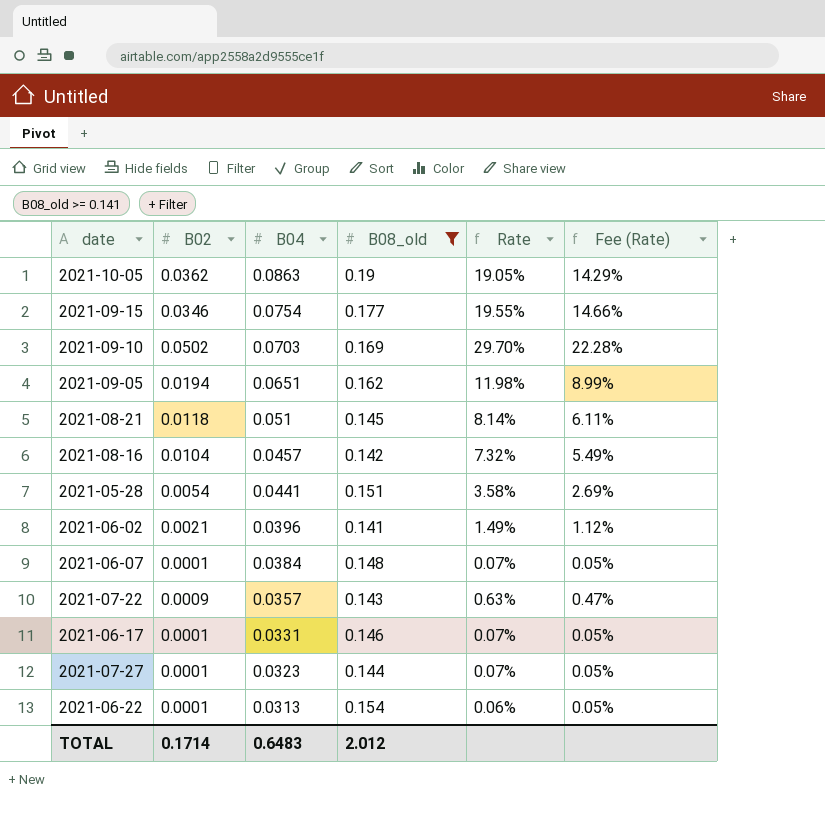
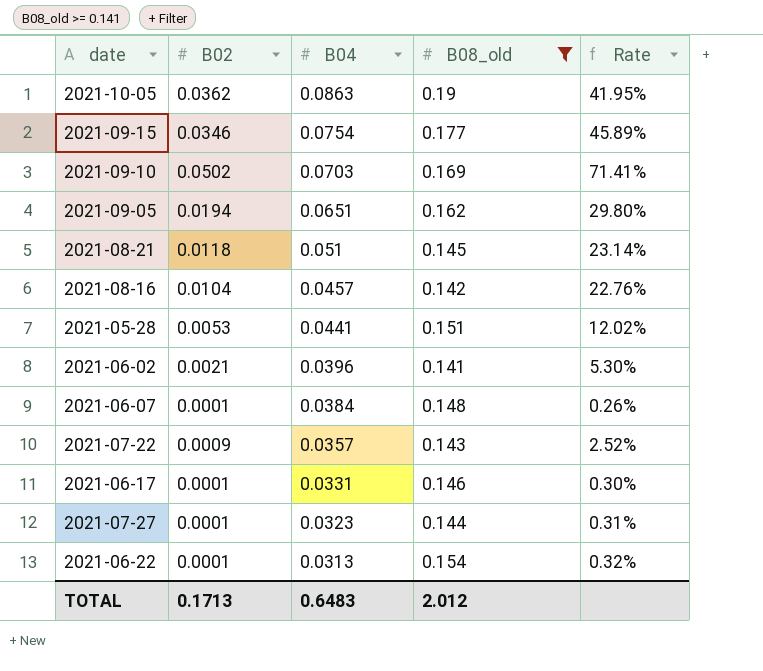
column Fee (Rate) | formula: [Rate] * 0.75 -> none
column Rate | formula: [B02] / [B08_old] -> [B02] / [B04]
2021-05-28 | B02: 0.0054 -> 0.0053
TOTAL | B02: 0.1714 -> 0.1713

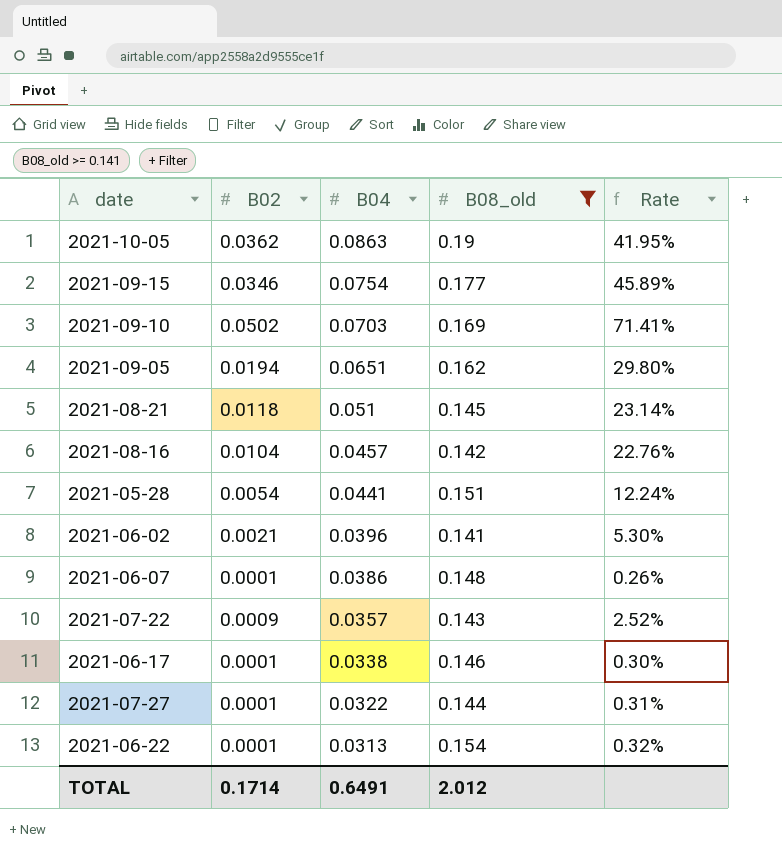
2021-05-28 | B02: 0.0053 -> 0.0054
2021-05-28 | Rate: 12.02% -> 12.24%
2021-06-07 | B04: 0.0384 -> 0.0386
2021-06-17 | B04: 0.0331 -> 0.0338
2021-07-27 | B04: 0.0323 -> 0.0322
TOTAL | B02: 0.1713 -> 0.1714
TOTAL | B04: 0.6483 -> 0.6491

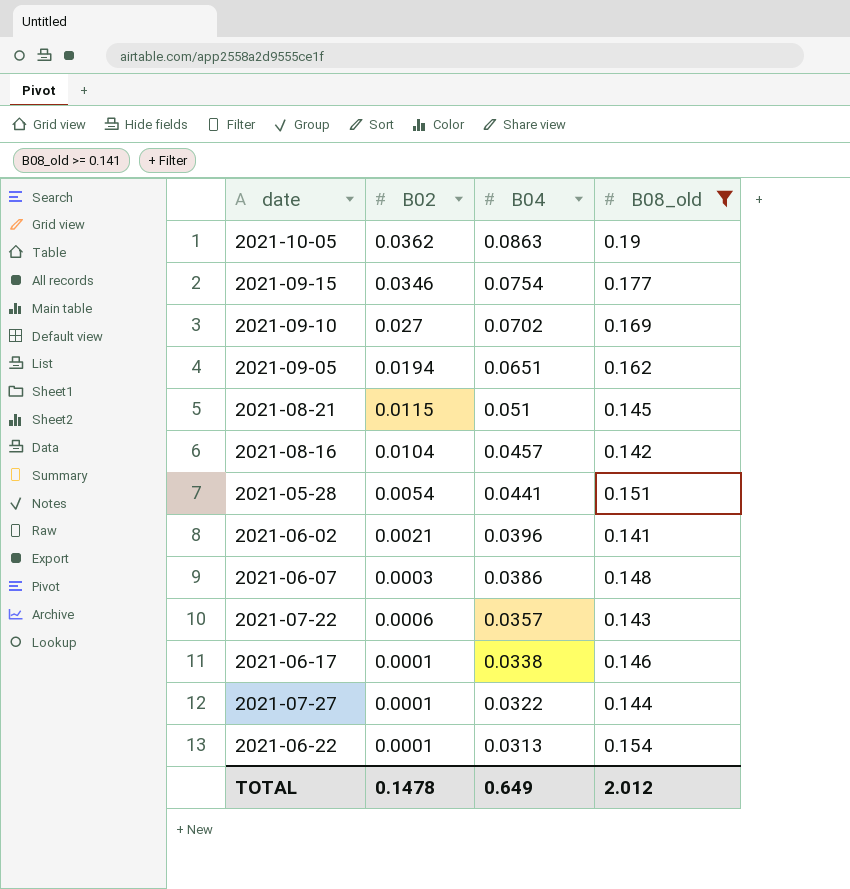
column Rate | formula: [B02] / [B04] -> none
2021-09-10 | B02: 0.0502 -> 0.027
2021-09-10 | B04: 0.0703 -> 0.0702
2021-08-21 | B02: 0.0118 -> 0.0115
2021-06-07 | B02: 0.0001 -> 0.0003
2021-07-22 | B02: 0.0009 -> 0.0006
TOTAL | B02: 0.1714 -> 0.1478
TOTAL | B04: 0.6491 -> 0.649

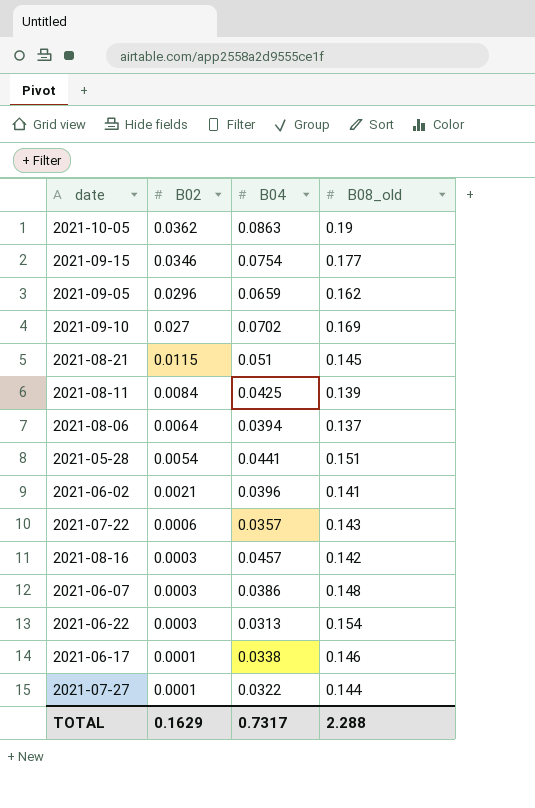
filter: B08_old >= 0.141 -> none
row order: B04 descending -> B02 descending
2021-09-05 | B02: 0.0194 -> 0.0296
2021-09-05 | B04: 0.0651 -> 0.0659
2021-08-16 | B02: 0.0104 -> 0.0003
2021-06-22 | B02: 0.0001 -> 0.0003
TOTAL | B02: 0.1478 -> 0.1629
TOTAL | B04: 0.649 -> 0.7317
TOTAL | B08_old: 2.012 -> 2.288

